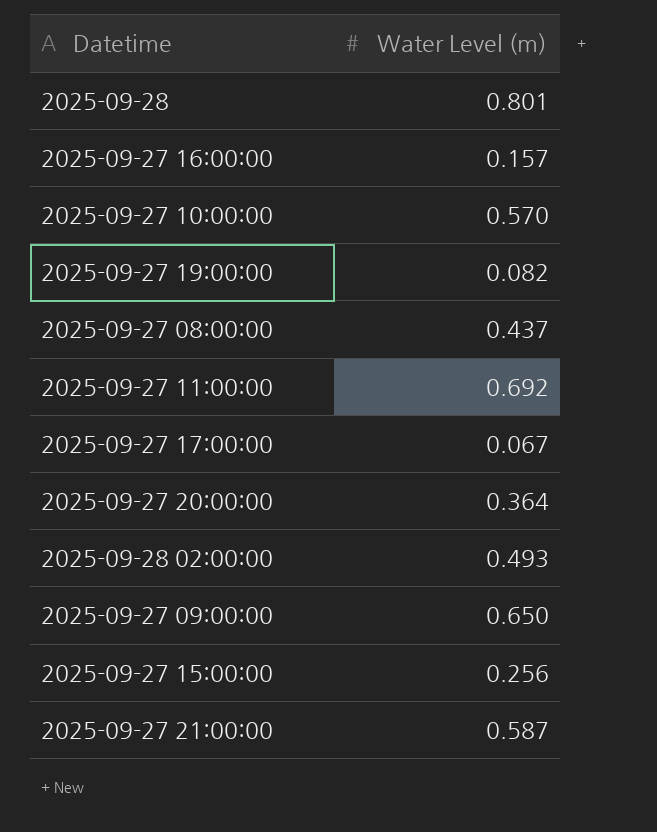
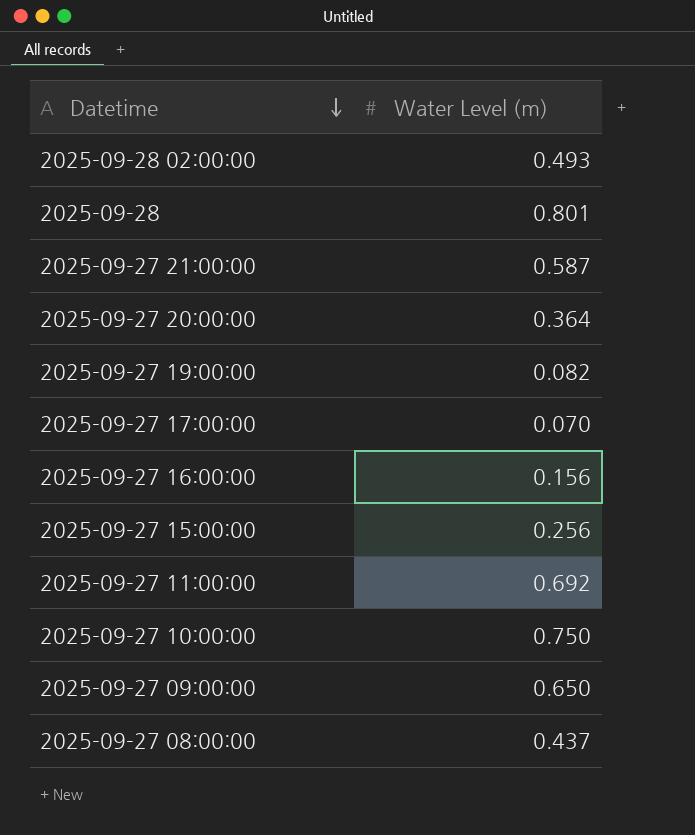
row order: none -> Datetime descending
2025-09-27 17:00:00 | Water Level (m): 0.067 -> 0.070
2025-09-27 16:00:00 | Water Level (m): 0.157 -> 0.156
2025-09-27 10:00:00 | Water Level (m): 0.570 -> 0.750

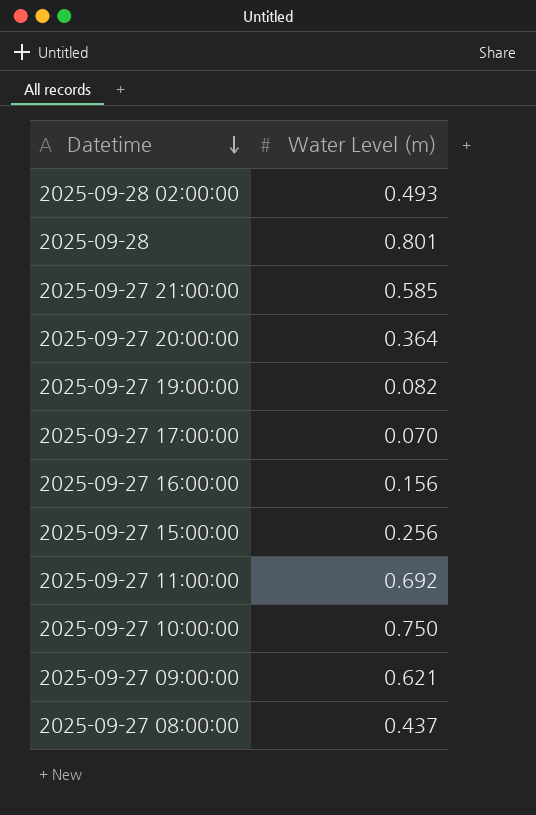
2025-09-27 21:00:00 | Water Level (m): 0.587 -> 0.585
2025-09-27 09:00:00 | Water Level (m): 0.650 -> 0.621

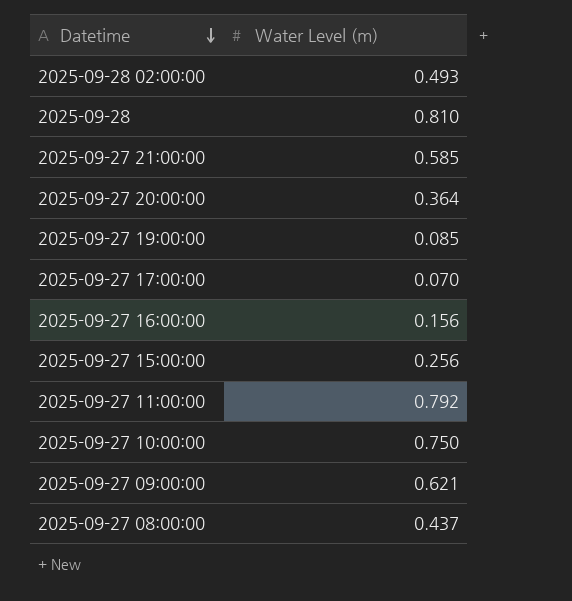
2025-09-28 | Water Level (m): 0.801 -> 0.810
2025-09-27 19:00:00 | Water Level (m): 0.082 -> 0.085
2025-09-27 11:00:00 | Water Level (m): 0.692 -> 0.792

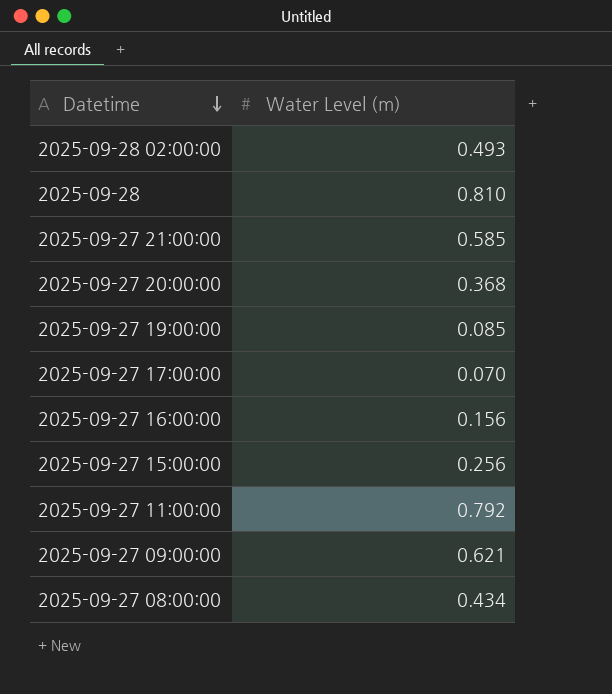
row 2025-09-27 10:00:00: 0.750 -> none
2025-09-27 20:00:00 | Water Level (m): 0.364 -> 0.368
2025-09-27 08:00:00 | Water Level (m): 0.437 -> 0.434

